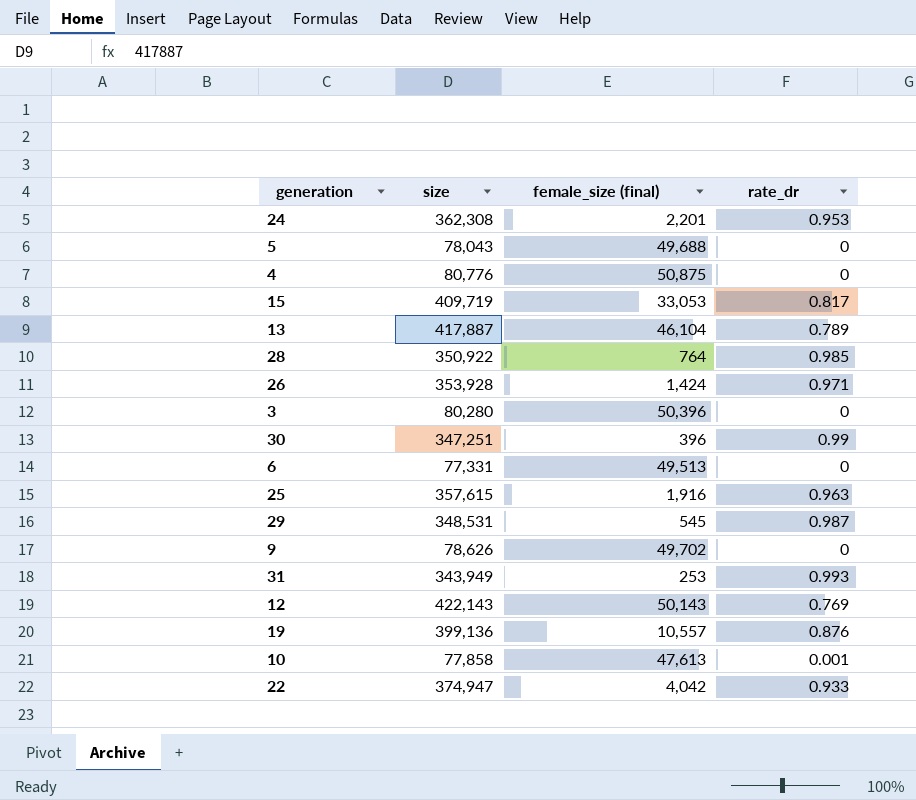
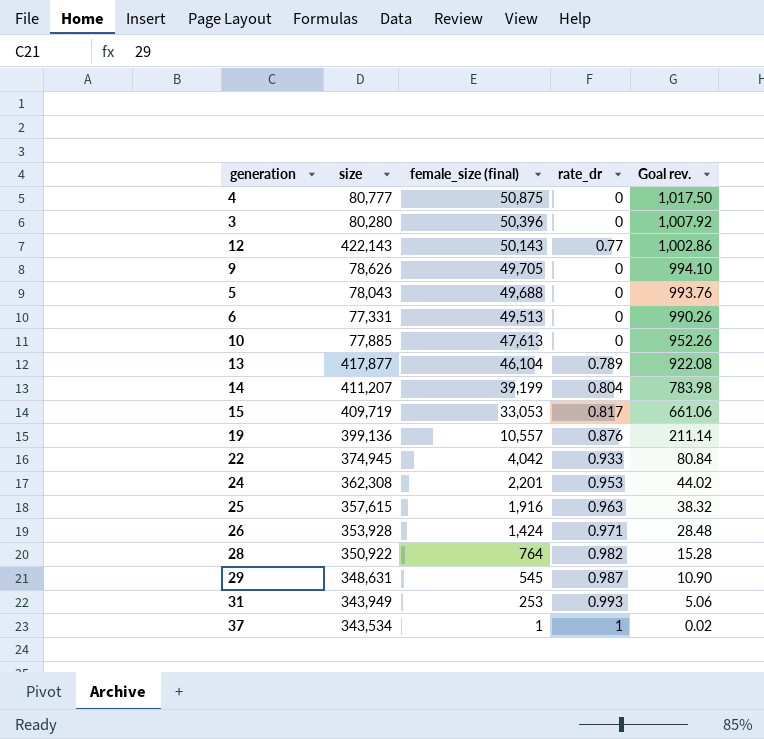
row order: none -> female_size (final) descending
column Goal rev. | formula: none -> [female_size (final)] * 0.02
row 30: 347,251 | 396 | 0.99 -> none
4 | size: 80,776 -> 80,777
12 | rate_dr: 0.769 -> 0.77
9 | female_size (final): 49,702 -> 49,705
10 | size: 77,858 -> 77,885
10 | rate_dr: 0.001 -> 0
13 | size: 417,887 -> 417,877
row 14: none -> 411,207 | 39,199 | 0.804 | 783.98
22 | size: 374,947 -> 374,945
28 | rate_dr: 0.985 -> 0.982
29 | size: 348,531 -> 348,631
row 37: none -> 343,534 | 1 | 1 | 0.02

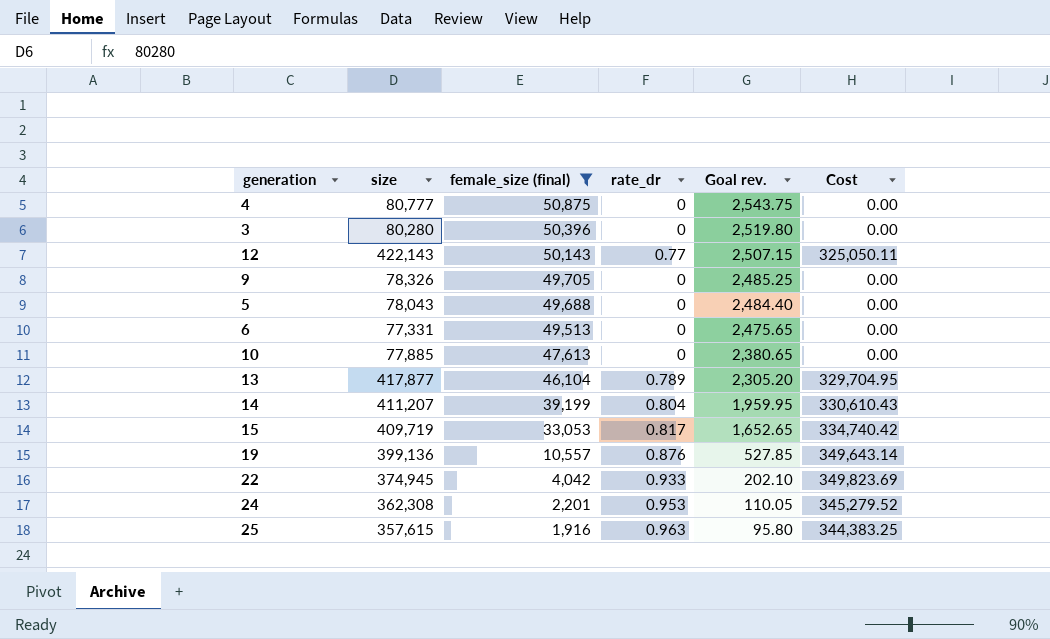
filter: none -> female_size (final) >= 1,916
column Goal rev. | formula: [female_size (final)] * 0.02 -> [female_size (final)] * 0.05
column Cost | formula: none -> [size] * [rate_dr]
9 | size: 78,626 -> 78,326

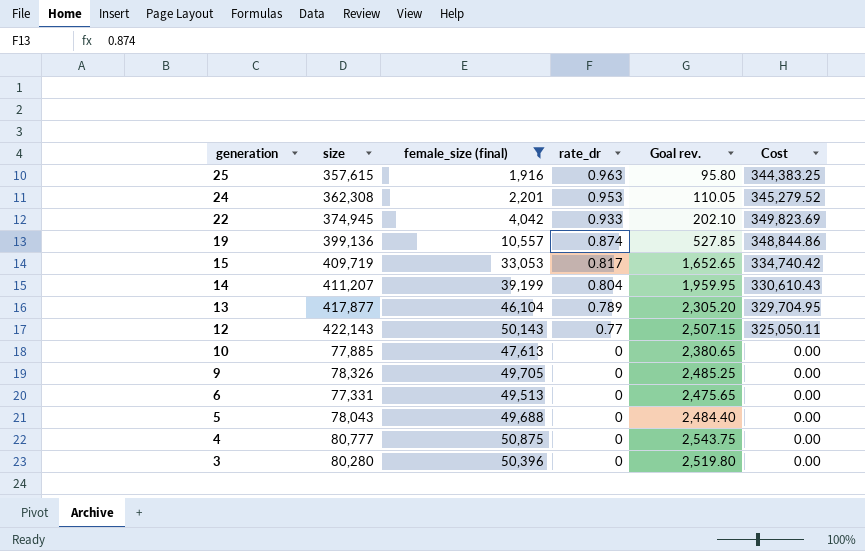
row order: female_size (final) descending -> generation descending
19 | rate_dr: 0.876 -> 0.874
19 | Cost: 349,643.14 -> 348,844.86

